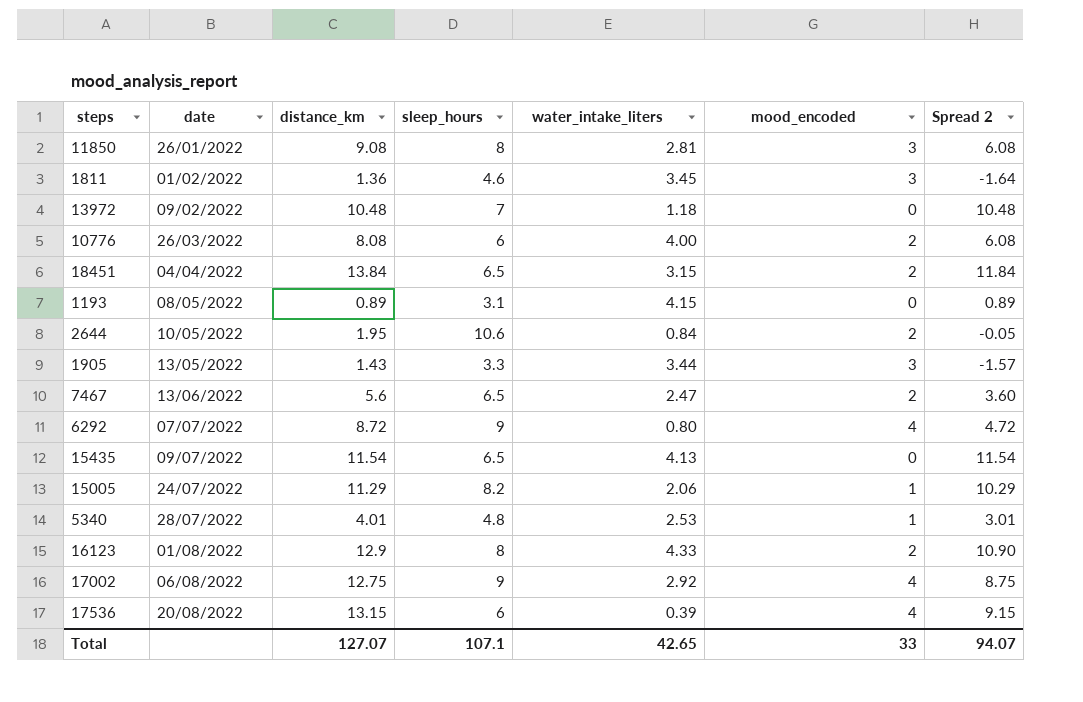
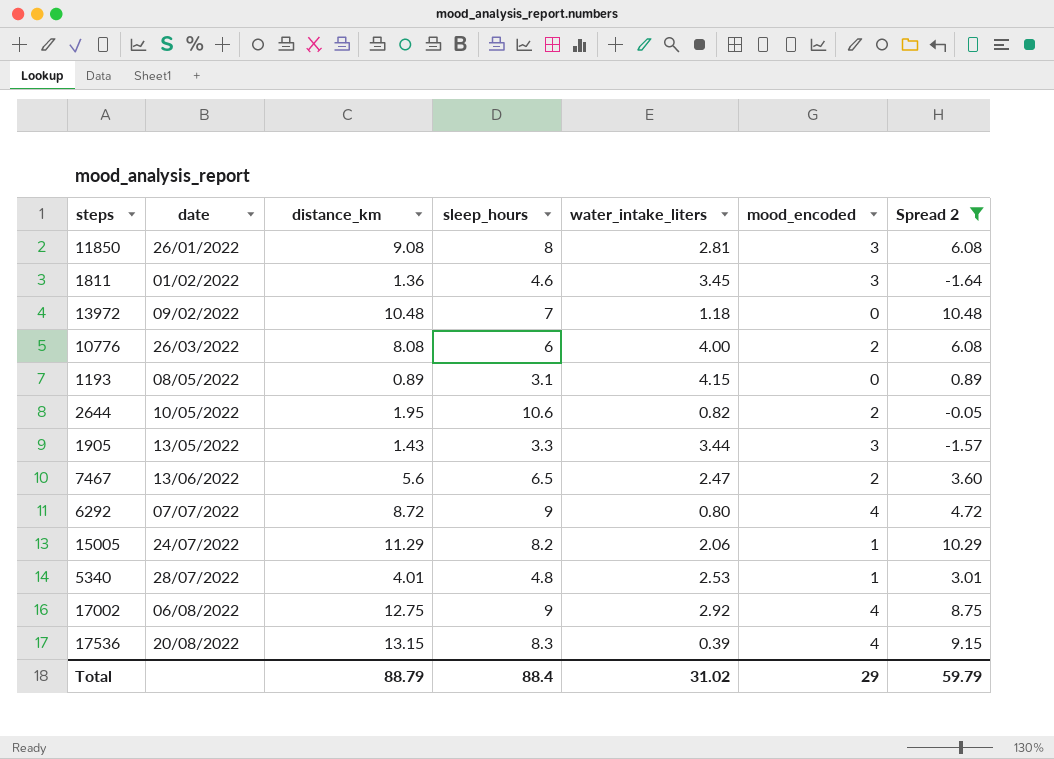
filter: none -> Spread 2 <= 10.48
2644 | water_intake_liters: 0.84 -> 0.82
17536 | sleep_hours: 6 -> 8.3
Total | distance_km: 127.07 -> 88.79
Total | sleep_hours: 107.1 -> 88.4
Total | water_intake_liters: 42.65 -> 31.02
Total | mood_encoded: 33 -> 29
Total | Spread 2: 94.07 -> 59.79

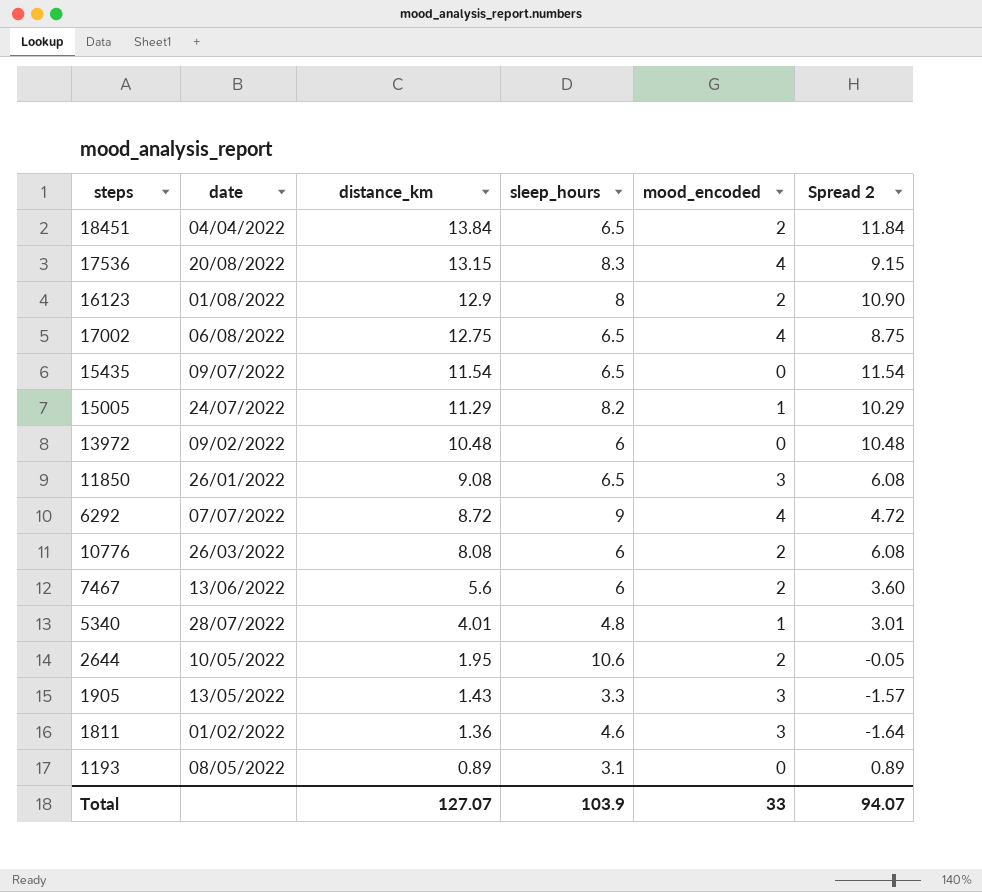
filter: Spread 2 <= 10.48 -> none
row order: date ascending -> distance_km descending
column water_intake_liters | position: 5 -> none
17002 | sleep_hours: 9 -> 6.5
13972 | sleep_hours: 7 -> 6
11850 | sleep_hours: 8 -> 6.5
7467 | sleep_hours: 6.5 -> 6
Total | distance_km: 88.79 -> 127.07
Total | sleep_hours: 88.4 -> 103.9
Total | mood_encoded: 29 -> 33
Total | Spread 2: 59.79 -> 94.07

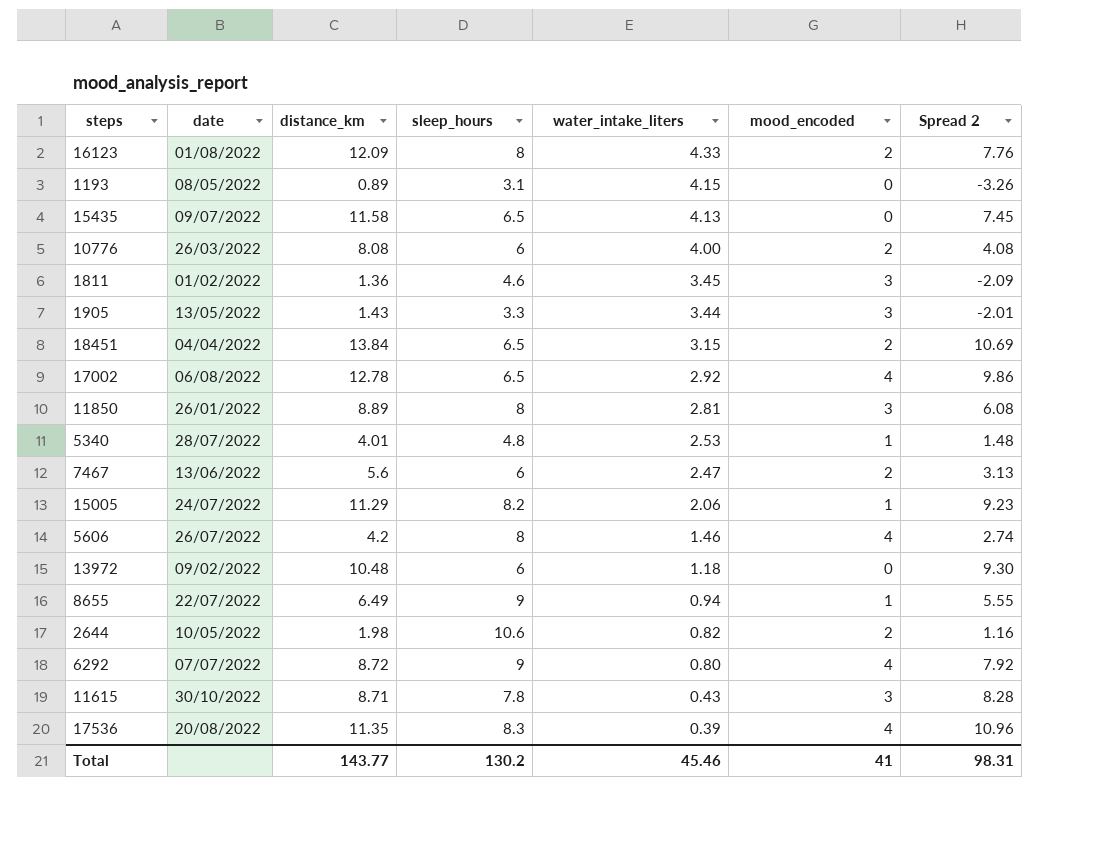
row order: distance_km descending -> water_intake_liters descending
column water_intake_liters | position: none -> 5
column Spread 2 | formula: [distance_km] - [mood_encoded] -> [distance_km] - [water_intake_liters]
16123 | distance_km: 12.9 -> 12.09
15435 | distance_km: 11.54 -> 11.58
17002 | distance_km: 12.75 -> 12.78
11850 | distance_km: 9.08 -> 8.89
11850 | sleep_hours: 6.5 -> 8
row 5606: none -> 26/07/2022 | 4.2 | 8 | 1.46 | 4 | 2.74
row 8655: none -> 22/07/2022 | 6.49 | 9 | 0.94 | 1 | 5.55
2644 | distance_km: 1.95 -> 1.98
row 11615: none -> 30/10/2022 | 8.71 | 7.8 | 0.43 | 3 | 8.28
17536 | distance_km: 13.15 -> 11.35
Total | distance_km: 127.07 -> 143.77
Total | sleep_hours: 103.9 -> 130.2
Total | mood_encoded: 33 -> 41
Total | Spread 2: 94.07 -> 98.31

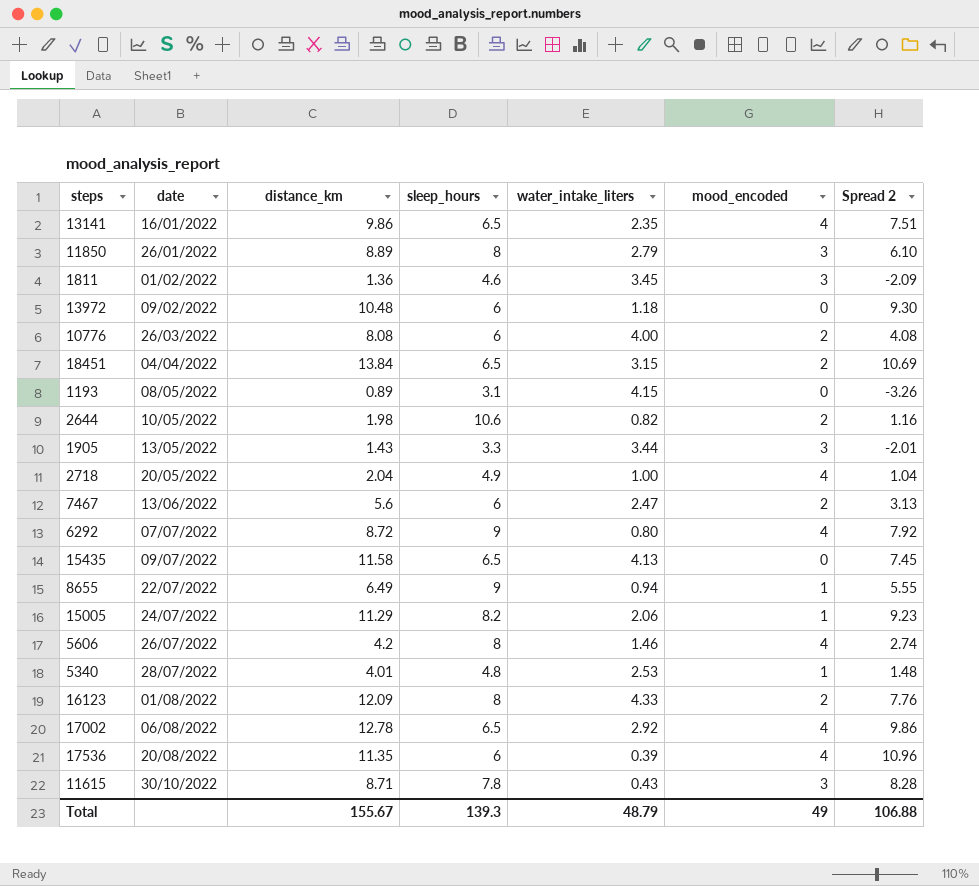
row order: water_intake_liters descending -> date ascending
row 13141: none -> 16/01/2022 | 9.86 | 6.5 | 2.35 | 4 | 7.51
11850 | water_intake_liters: 2.81 -> 2.79
11850 | Spread 2: 6.08 -> 6.10
row 2718: none -> 20/05/2022 | 2.04 | 4.9 | 1.00 | 4 | 1.04
17536 | sleep_hours: 8.3 -> 6
Total | distance_km: 143.77 -> 155.67
Total | sleep_hours: 130.2 -> 139.3
Total | water_intake_liters: 45.46 -> 48.79
Total | mood_encoded: 41 -> 49
Total | Spread 2: 98.31 -> 106.88

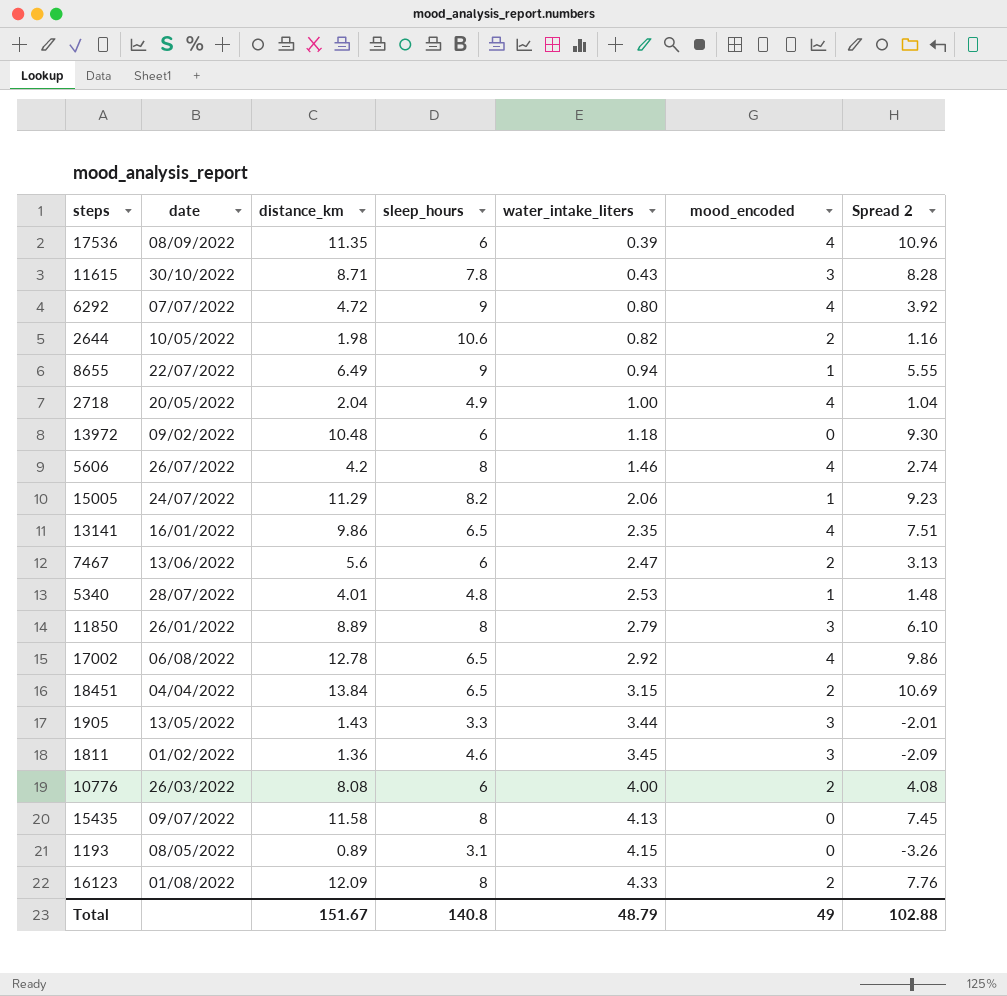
row order: date ascending -> water_intake_liters ascending
17536 | date: 20/08/2022 -> 08/09/2022
6292 | distance_km: 8.72 -> 4.72
6292 | Spread 2: 7.92 -> 3.92
15435 | sleep_hours: 6.5 -> 8
Total | distance_km: 155.67 -> 151.67
Total | sleep_hours: 139.3 -> 140.8
Total | Spread 2: 106.88 -> 102.88

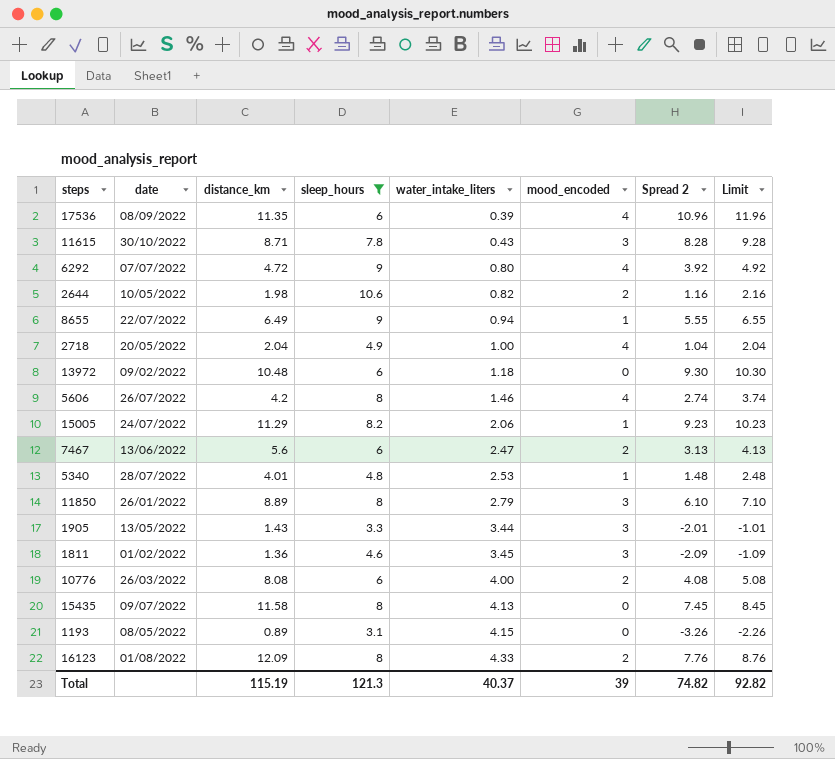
filter: none -> sleep_hours != 6.5
column Limit | formula: none -> [Spread 2] + 1
Total | distance_km: 151.67 -> 115.19
Total | sleep_hours: 140.8 -> 121.3
Total | water_intake_liters: 48.79 -> 40.37
Total | mood_encoded: 49 -> 39
Total | Spread 2: 102.88 -> 74.82

